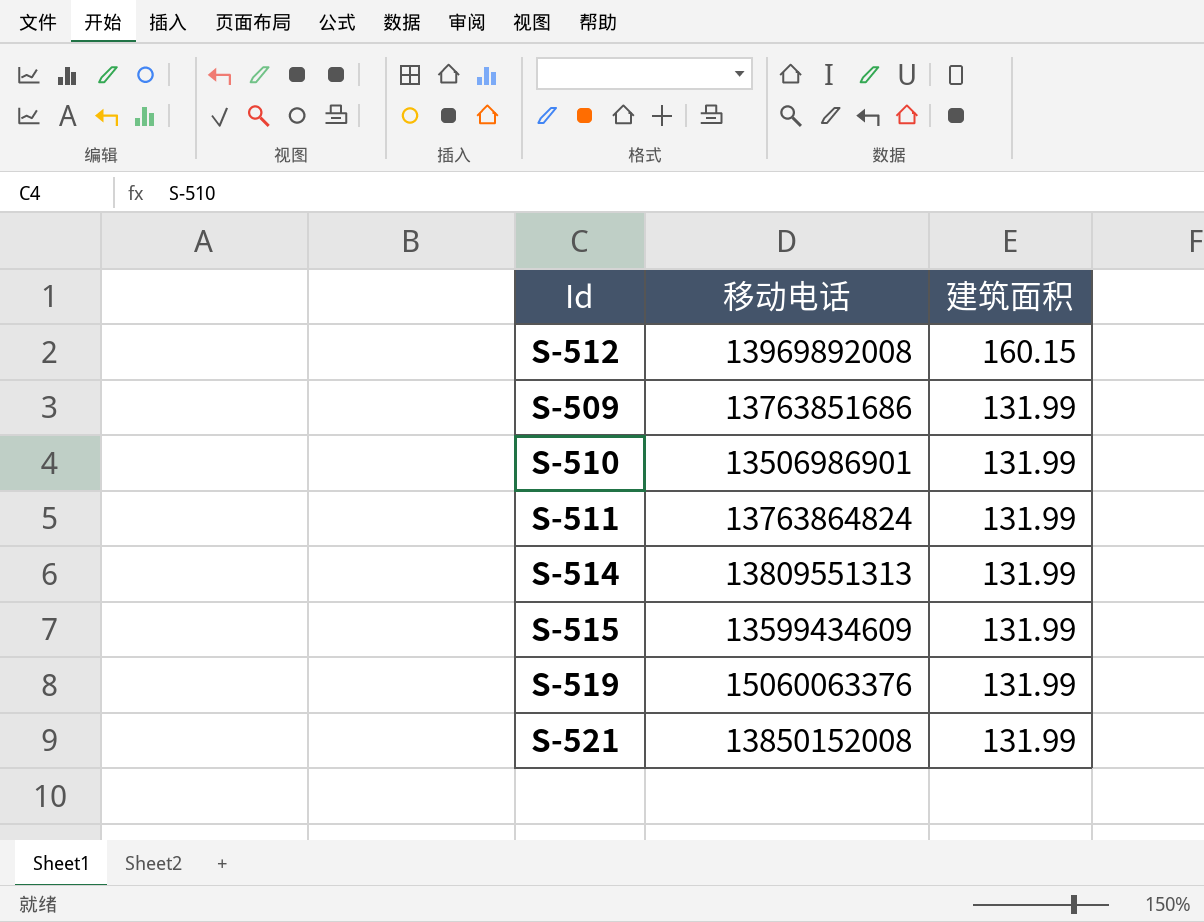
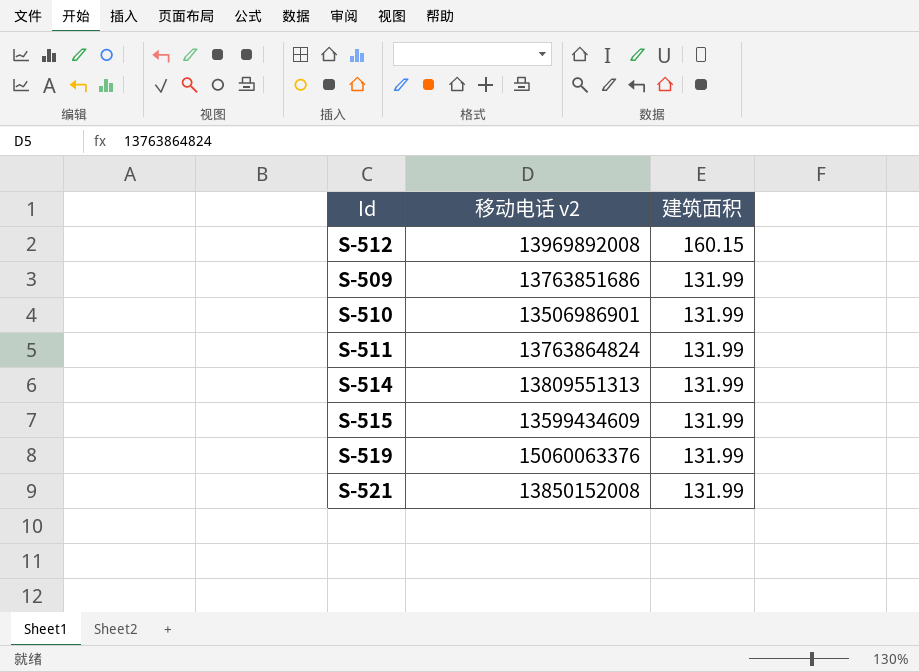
column name: 移动电话 -> 移动电话 v2

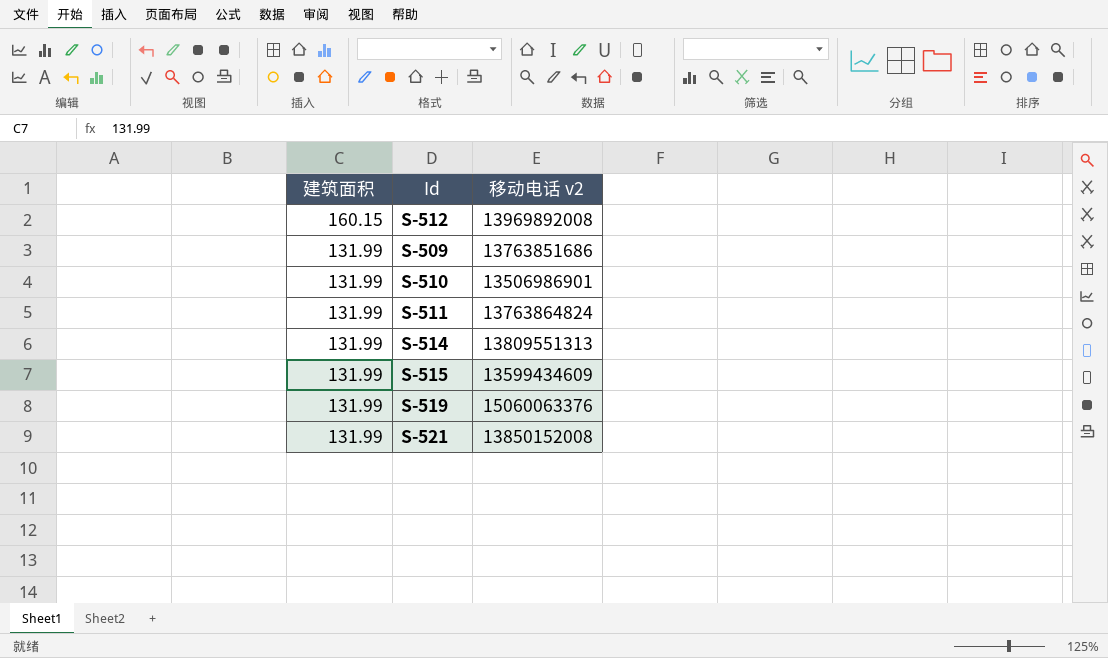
column 建筑面积 | position: 3 -> 1

